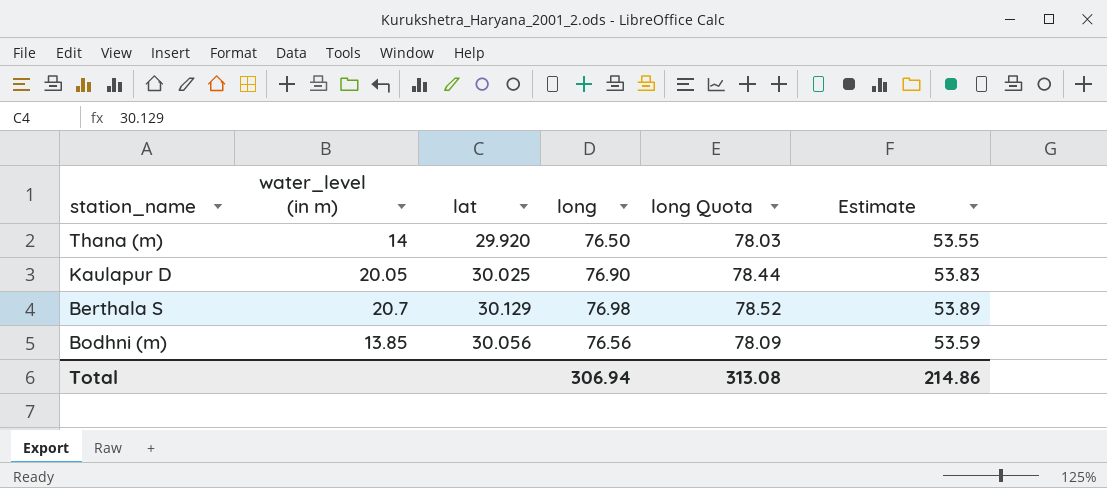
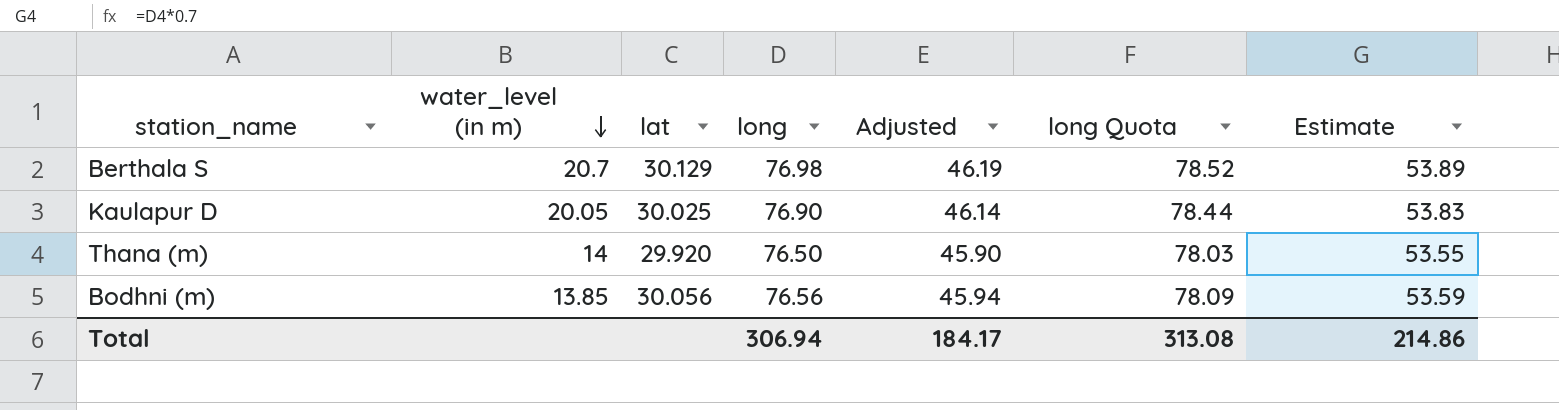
row order: none -> water_level (in m) descending
column Adjusted | formula: none -> [long] * 0.6

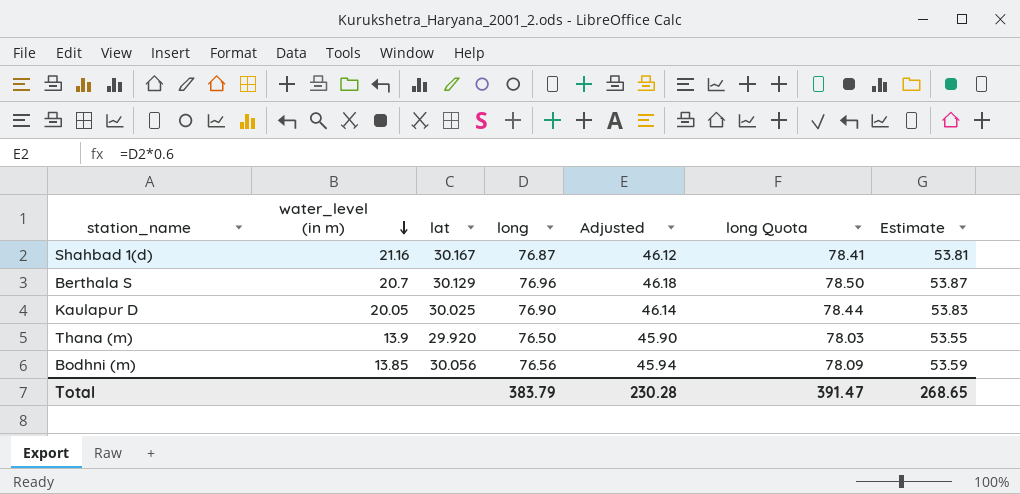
row Shahbad 1(d): none -> 21.16 | 30.167 | 76.87 | 46.12 | 78.41 | 53.81
Berthala S | long: 76.98 -> 76.96
Berthala S | Adjusted: 46.19 -> 46.18
Berthala S | long Quota: 78.52 -> 78.50
Berthala S | Estimate: 53.89 -> 53.87
Thana (m) | water_level (in m): 14 -> 13.9
Total | long: 306.94 -> 383.79
Total | Adjusted: 184.17 -> 230.28
Total | long Quota: 313.08 -> 391.47
Total | Estimate: 214.86 -> 268.65

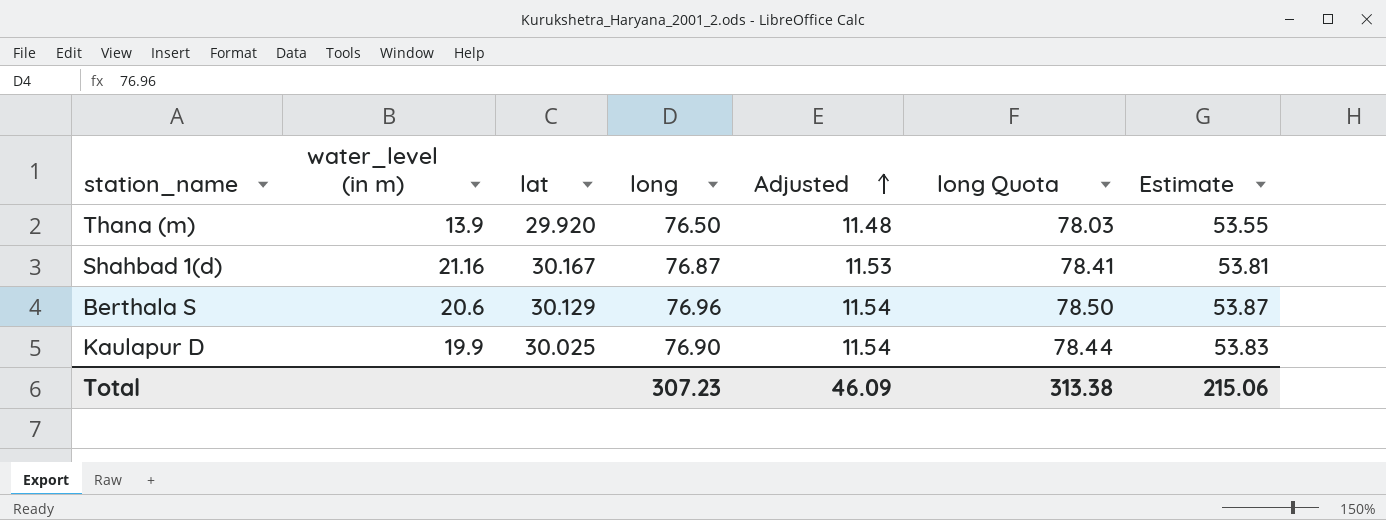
row order: water_level (in m) descending -> Adjusted ascending
column Adjusted | formula: [long] * 0.6 -> [long] * 0.15
row Bodhni (m): 13.85 | 30.056 | 76.56 | 45.94 | 78.09 | 53.59 -> none
Berthala S | water_level (in m): 20.7 -> 20.6
Kaulapur D | water_level (in m): 20.05 -> 19.9
Total | long: 383.79 -> 307.23
Total | Adjusted: 230.28 -> 46.09
Total | long Quota: 391.47 -> 313.38
Total | Estimate: 268.65 -> 215.06

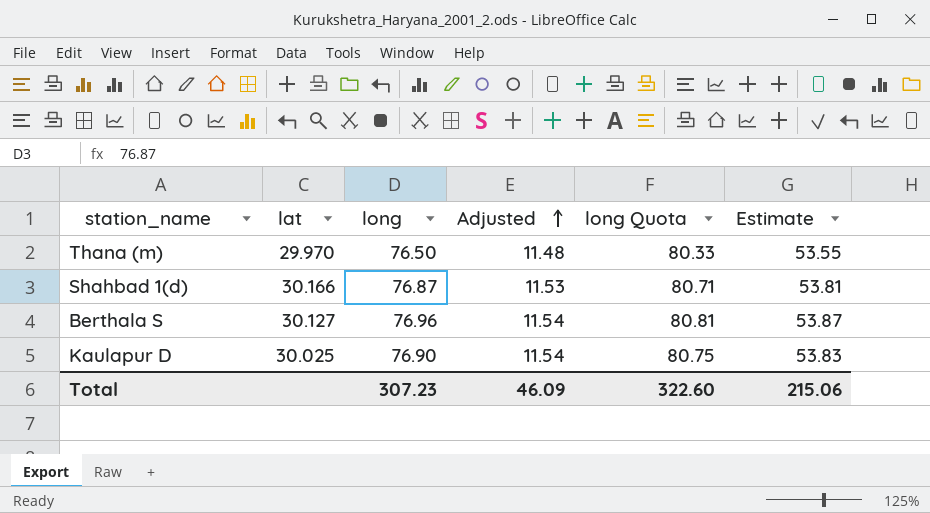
column water_level (in m) | position: 2 -> none
column long Quota | formula: [long] * 1.02 -> [long] * 1.05
Thana (m) | lat: 29.920 -> 29.970
Shahbad 1(d) | lat: 30.167 -> 30.166
Berthala S | lat: 30.129 -> 30.127
Total | long Quota: 313.38 -> 322.60

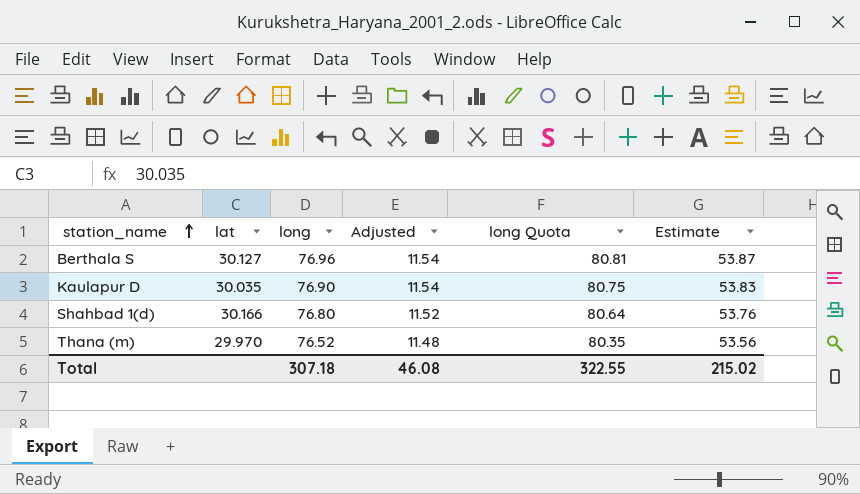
row order: Adjusted ascending -> station_name ascending
Kaulapur D | lat: 30.025 -> 30.035
Shahbad 1(d) | long: 76.87 -> 76.80
Shahbad 1(d) | Adjusted: 11.53 -> 11.52
Shahbad 1(d) | long Quota: 80.71 -> 80.64
Shahbad 1(d) | Estimate: 53.81 -> 53.76
Thana (m) | long: 76.50 -> 76.52
Thana (m) | long Quota: 80.33 -> 80.35
Thana (m) | Estimate: 53.55 -> 53.56
Total | long: 307.23 -> 307.18
Total | Adjusted: 46.09 -> 46.08
Total | long Quota: 322.60 -> 322.55
Total | Estimate: 215.06 -> 215.02

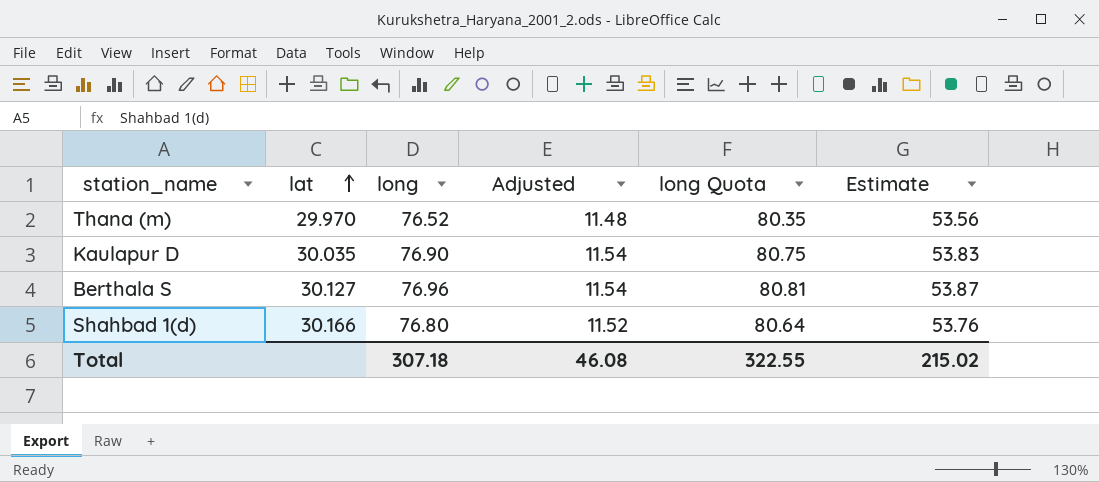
row order: station_name ascending -> lat ascending

